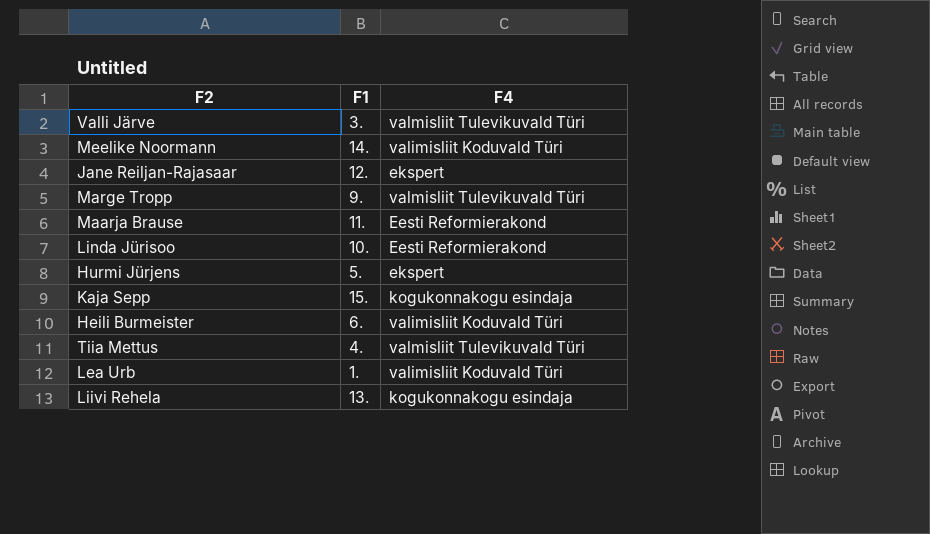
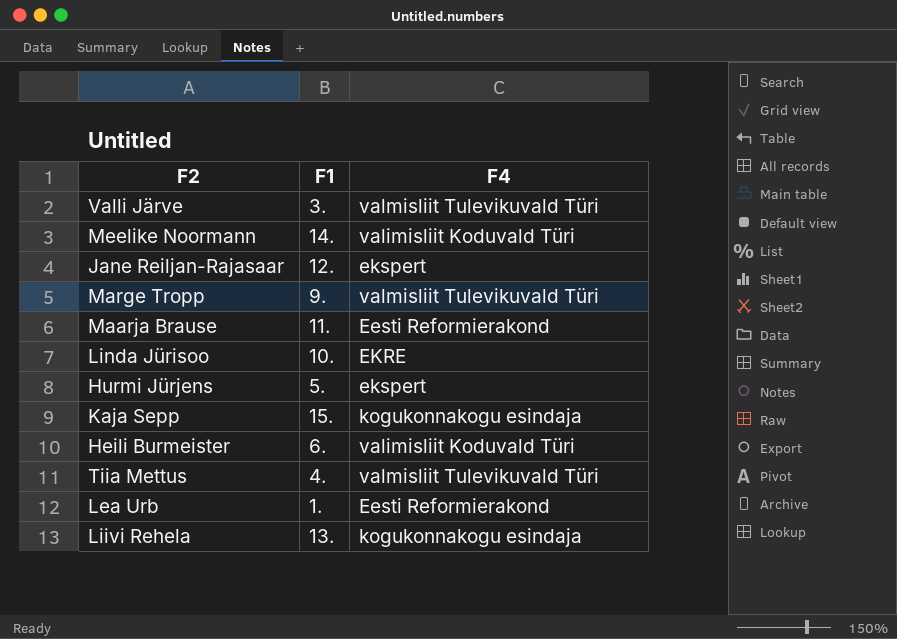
Linda Jürisoo | F4: Eesti Reformierakond -> EKRE
Lea Urb | F4: valimisliit Koduvald Türi -> Eesti Reformierakond

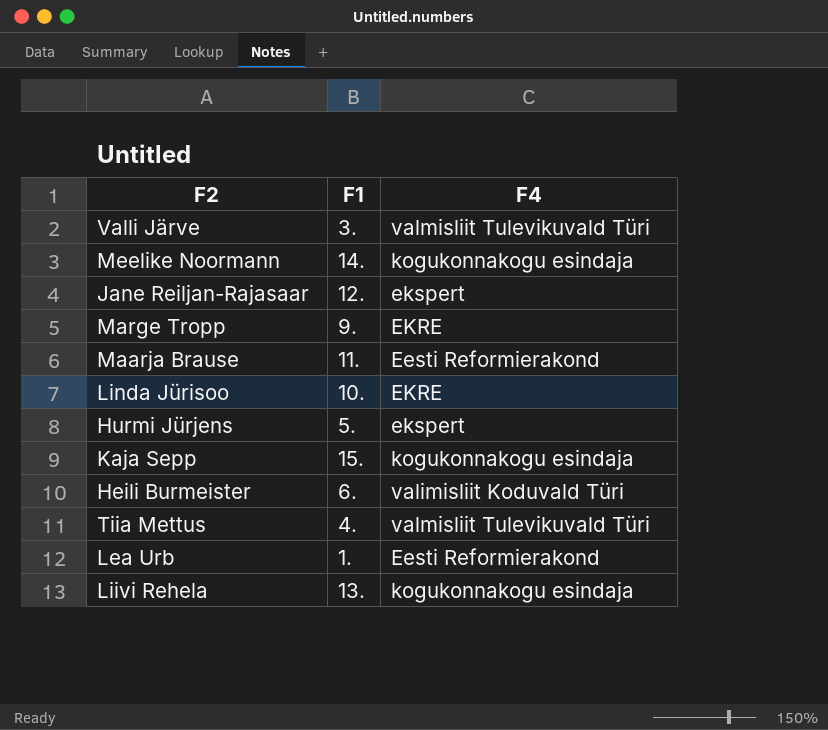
Meelike Noormann | F4: valimisliit Koduvald Türi -> kogukonnakogu esindaja
Marge Tropp | F4: valmisliit Tulevikuvald Türi -> EKRE

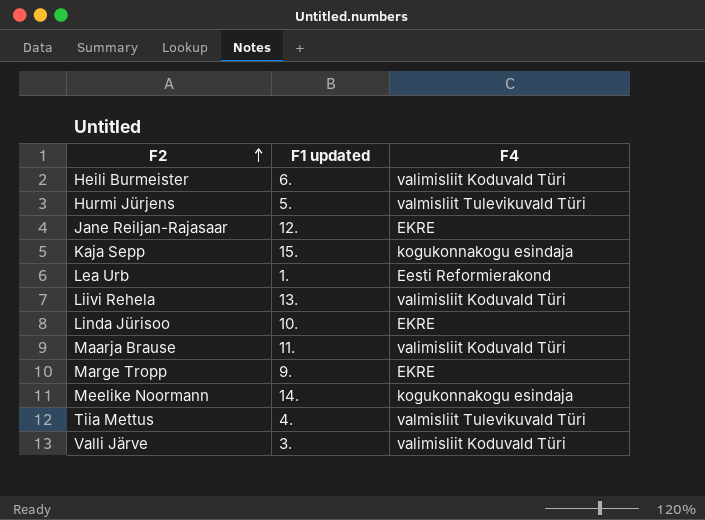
row order: none -> F2 ascending
column name: F1 -> F1 updated
Hurmi Jürjens | F4: ekspert -> valmisliit Tulevikuvald Türi
Jane Reiljan-Rajasaar | F4: ekspert -> EKRE
Liivi Rehela | F4: kogukonnakogu esindaja -> valimisliit Koduvald Türi
Maarja Brause | F4: Eesti Reformierakond -> valimisliit Koduvald Türi
Valli Järve | F4: valmisliit Tulevikuvald Türi -> valimisliit Koduvald Türi

